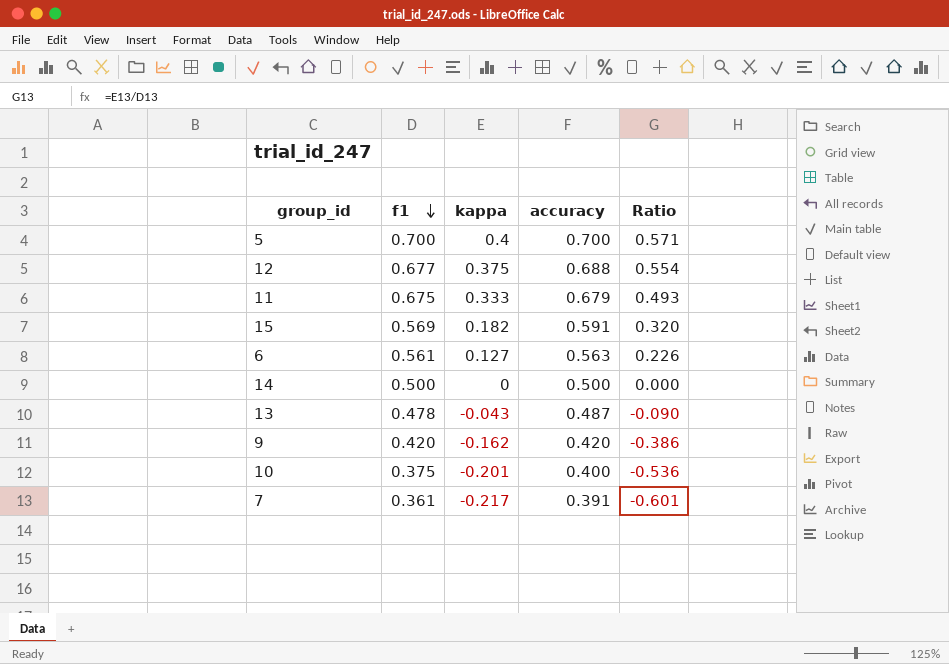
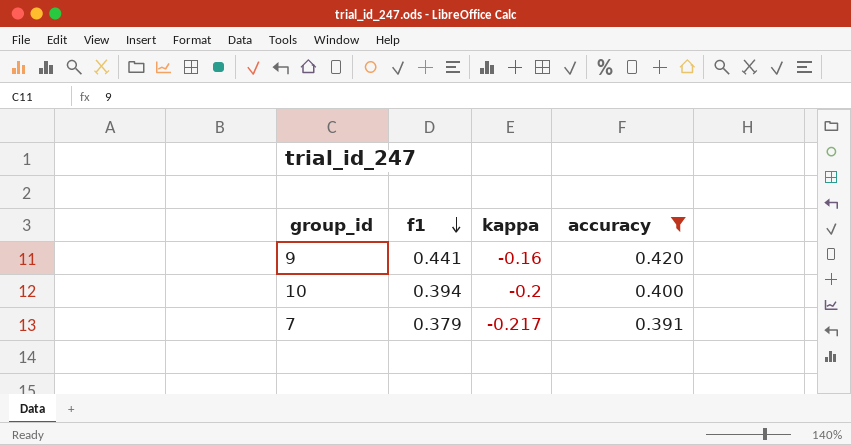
filter: none -> accuracy <= 0.420
column Ratio | formula: [kappa] / [f1] -> none
9 | f1: 0.420 -> 0.441
9 | kappa: -0.162 -> -0.16
10 | f1: 0.375 -> 0.394
10 | kappa: -0.201 -> -0.2
7 | f1: 0.361 -> 0.379

